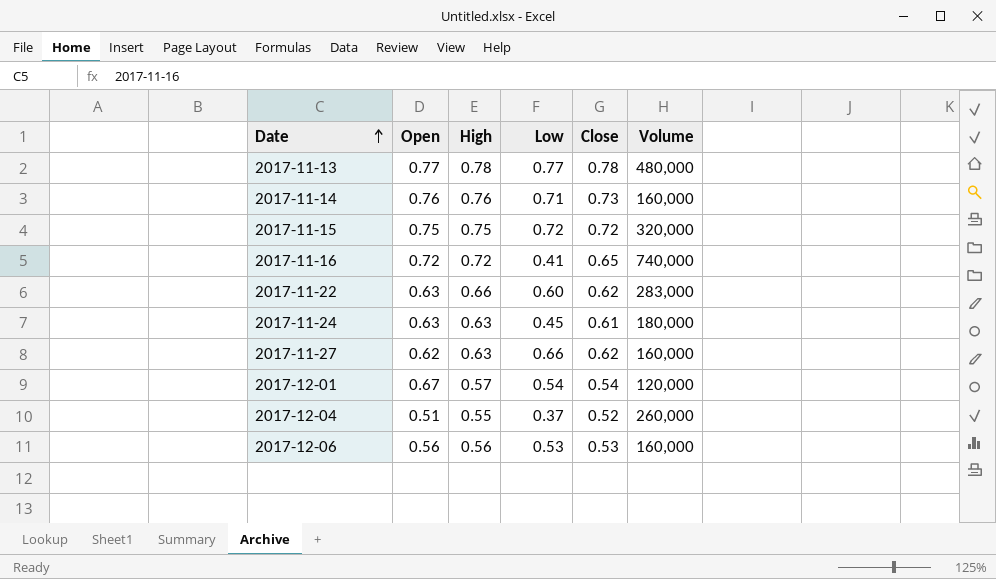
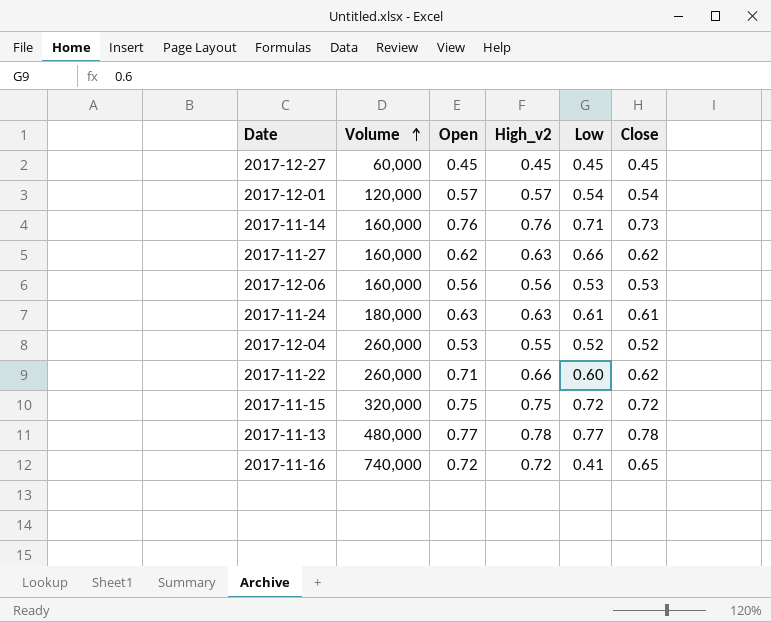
row order: Date ascending -> Volume ascending
column Volume | position: 6 -> 2
column name: High -> High_v2
row 2017-12-27: none -> 60,000 | 0.45 | 0.45 | 0.45 | 0.45
2017-12-01 | Open: 0.67 -> 0.57
2017-11-24 | Low: 0.45 -> 0.61
2017-12-04 | Open: 0.51 -> 0.53
2017-12-04 | Low: 0.37 -> 0.52
2017-11-22 | Volume: 283,000 -> 260,000
2017-11-22 | Open: 0.63 -> 0.71

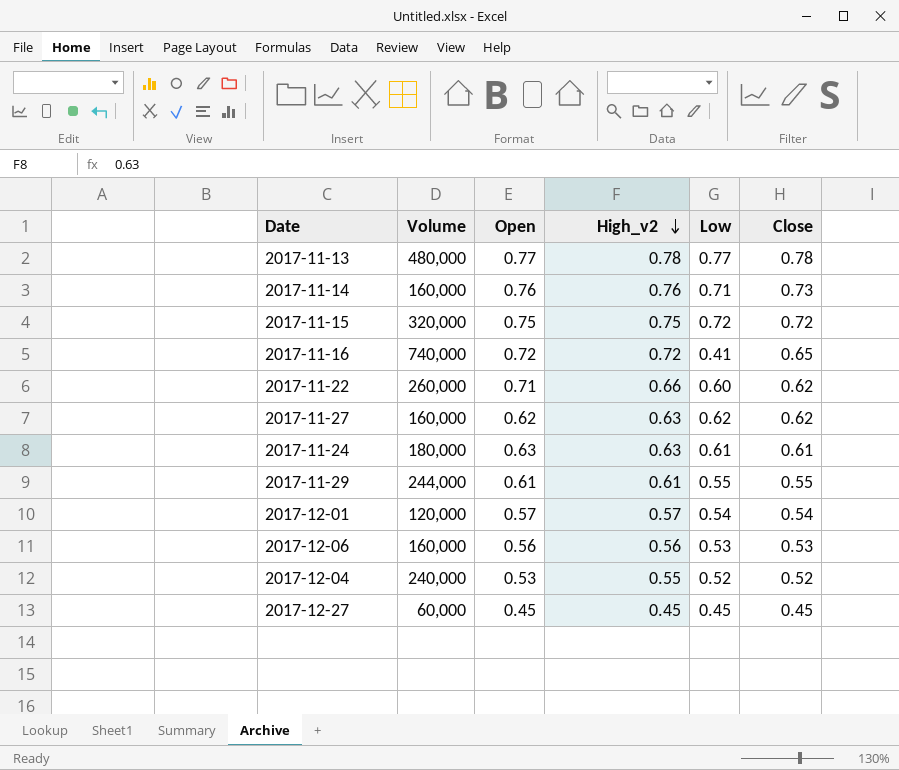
row order: Volume ascending -> High_v2 descending
2017-11-27 | Low: 0.66 -> 0.62
row 2017-11-29: none -> 244,000 | 0.61 | 0.61 | 0.55 | 0.55
2017-12-04 | Volume: 260,000 -> 240,000

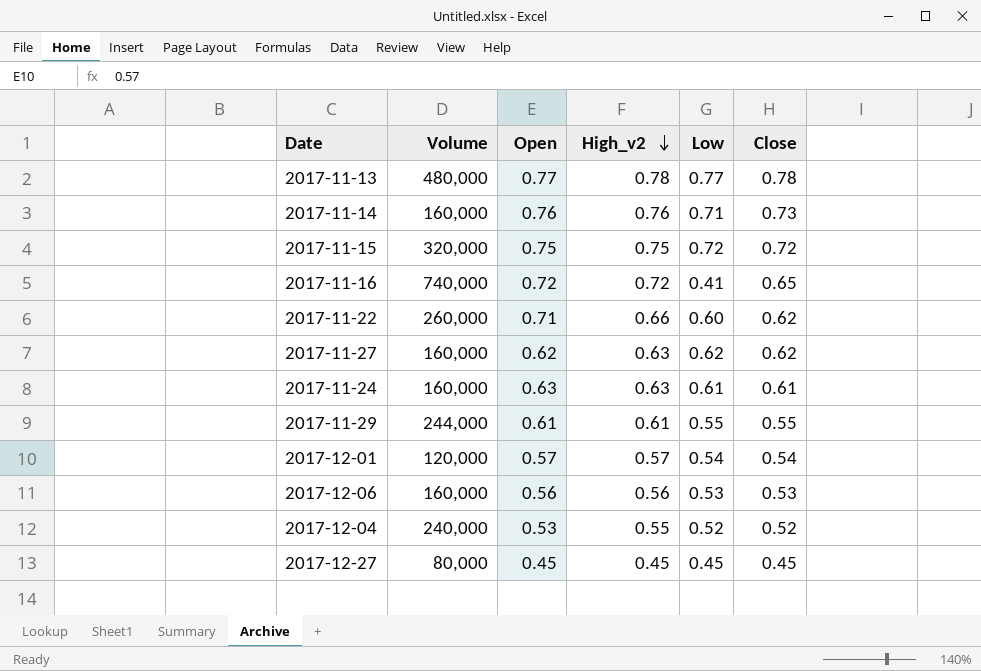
2017-11-24 | Volume: 180,000 -> 160,000
2017-12-27 | Volume: 60,000 -> 80,000

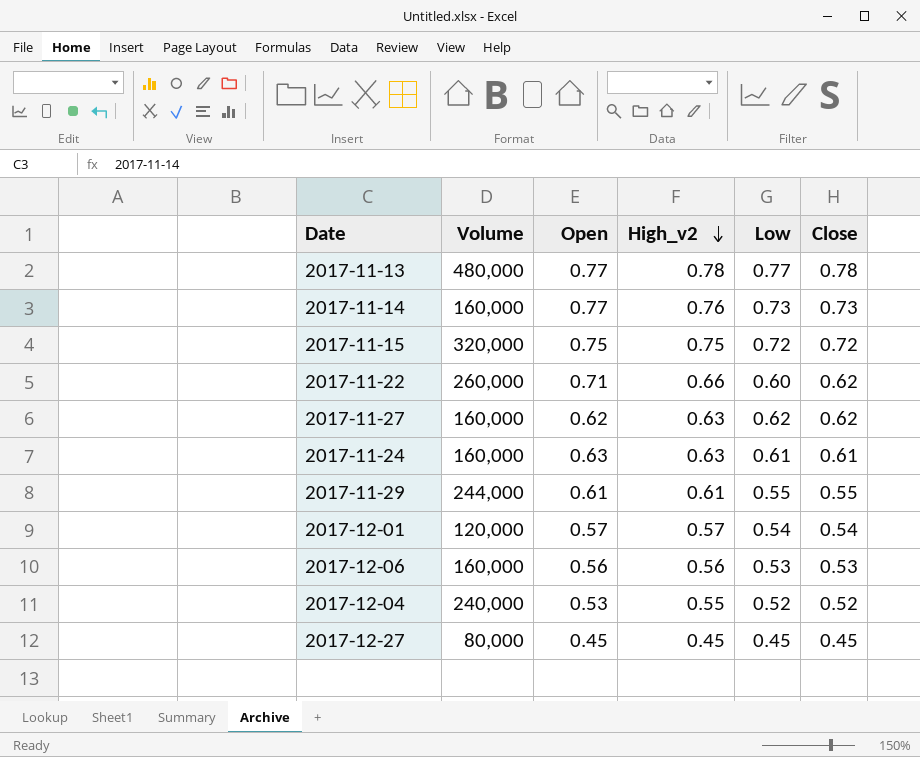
row 2017-11-16: 740,000 | 0.72 | 0.72 | 0.41 | 0.65 -> none
2017-11-14 | Open: 0.76 -> 0.77
2017-11-14 | Low: 0.71 -> 0.73

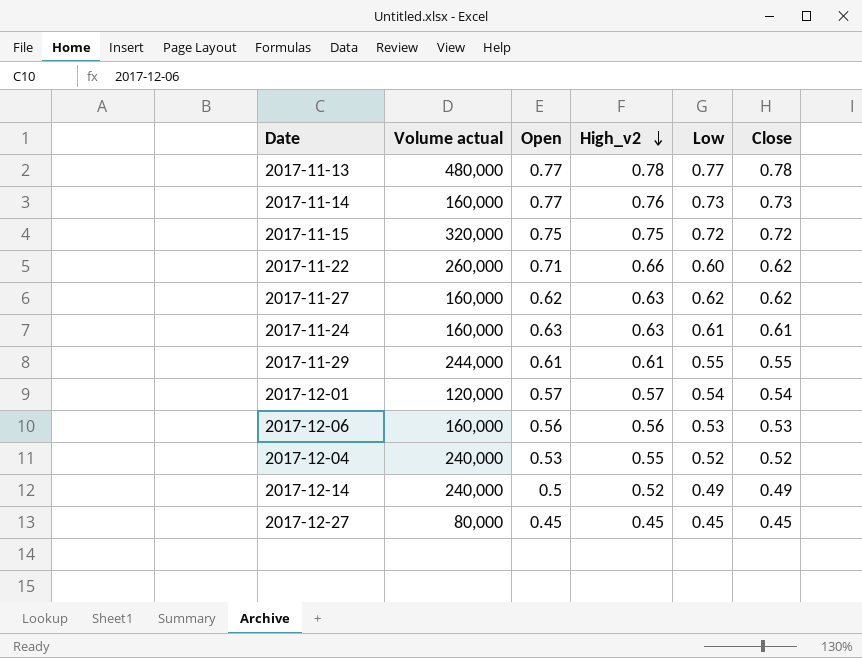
column name: Volume -> Volume actual
row 2017-12-14: none -> 240,000 | 0.5 | 0.52 | 0.49 | 0.49

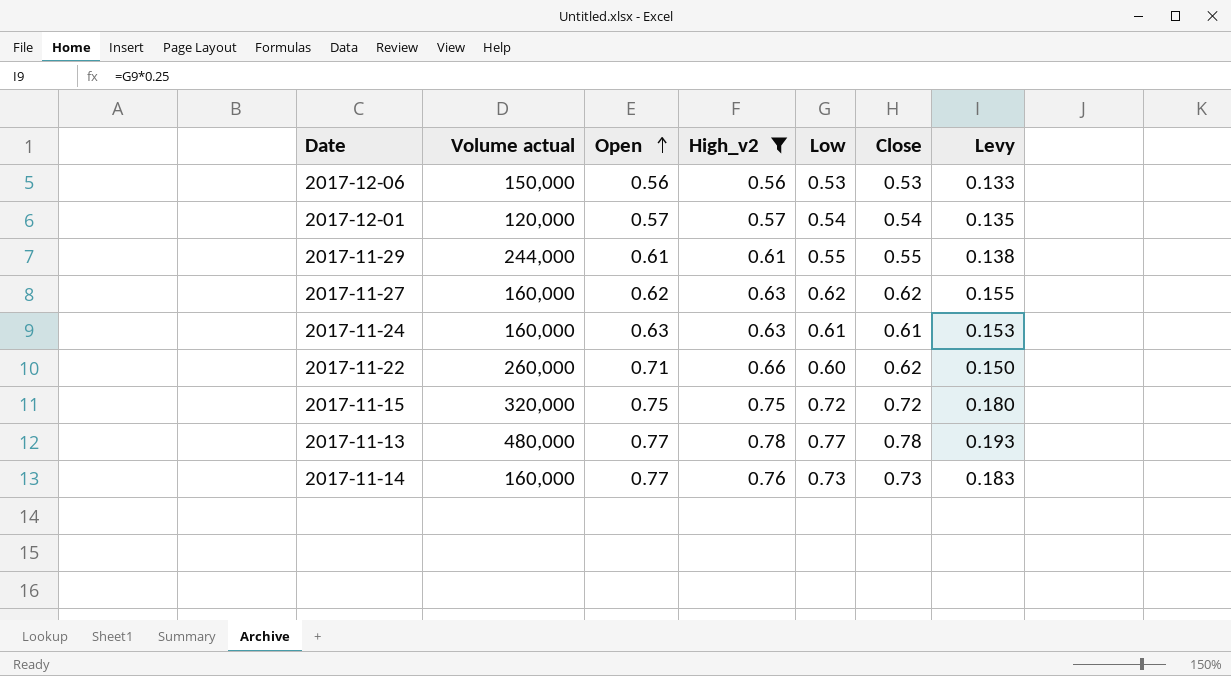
filter: none -> High_v2 >= 0.56
row order: High_v2 descending -> Open ascending
column Levy | formula: none -> [Low] * 0.25
2017-12-06 | Volume actual: 160,000 -> 150,000

